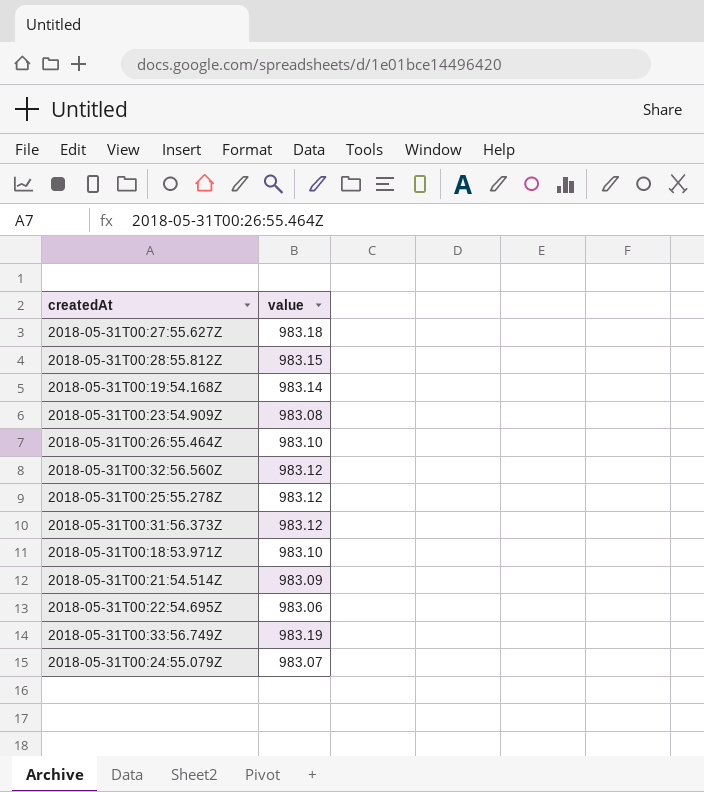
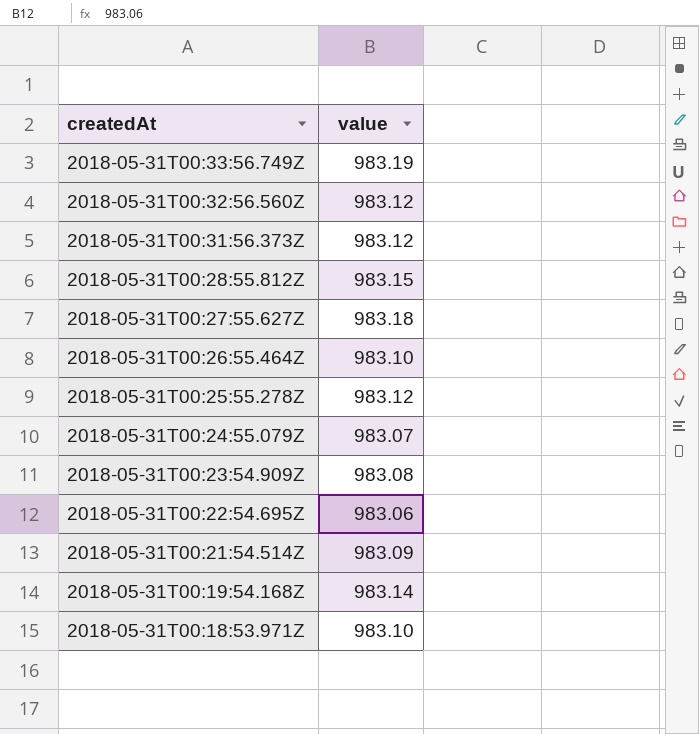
row order: none -> createdAt descending

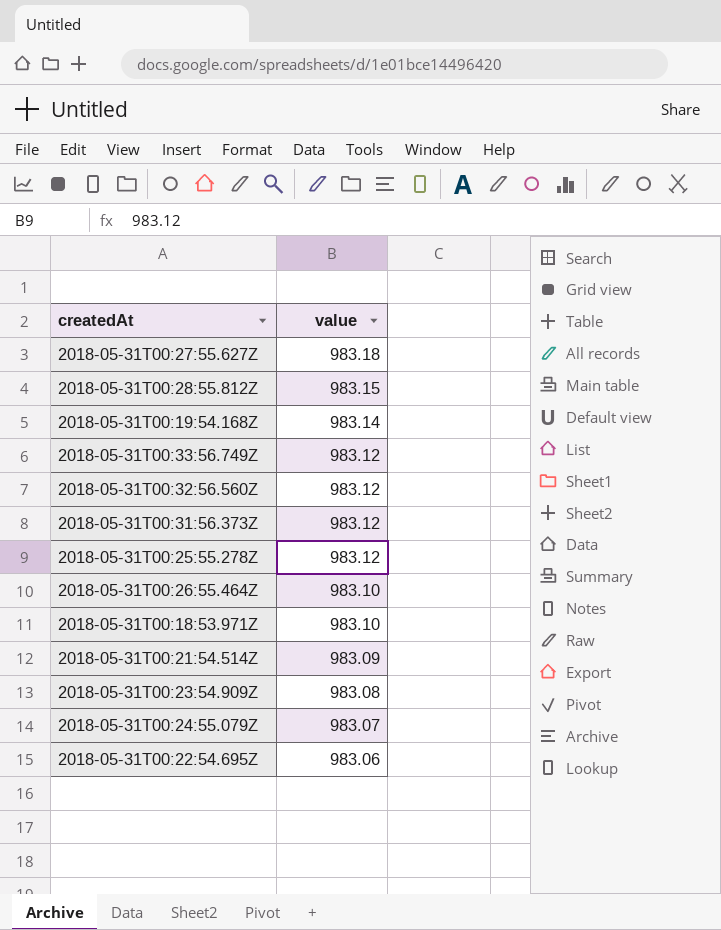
row order: createdAt descending -> value descending
2018-05-31T00:33:56.749Z | value: 983.19 -> 983.12

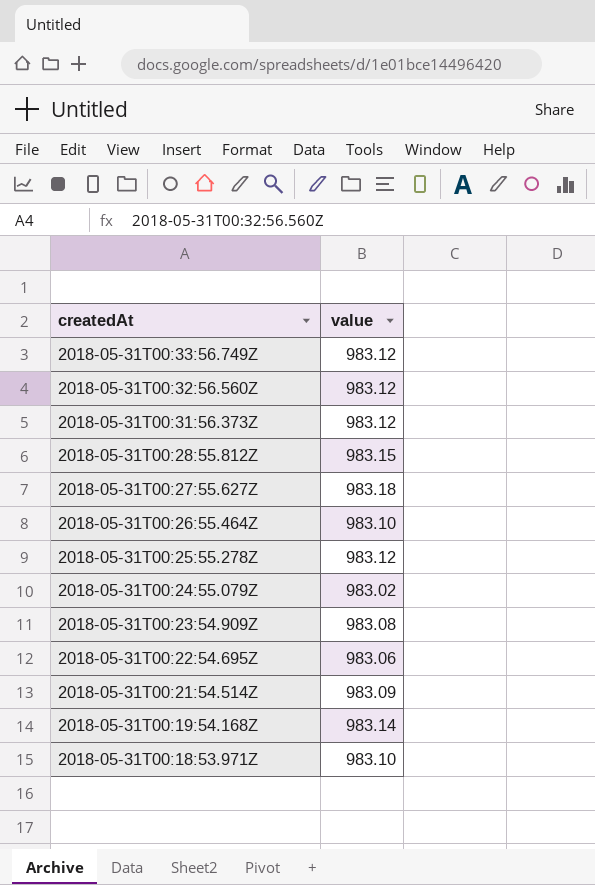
row order: value descending -> createdAt descending
2018-05-31T00:24:55.079Z | value: 983.07 -> 983.02

